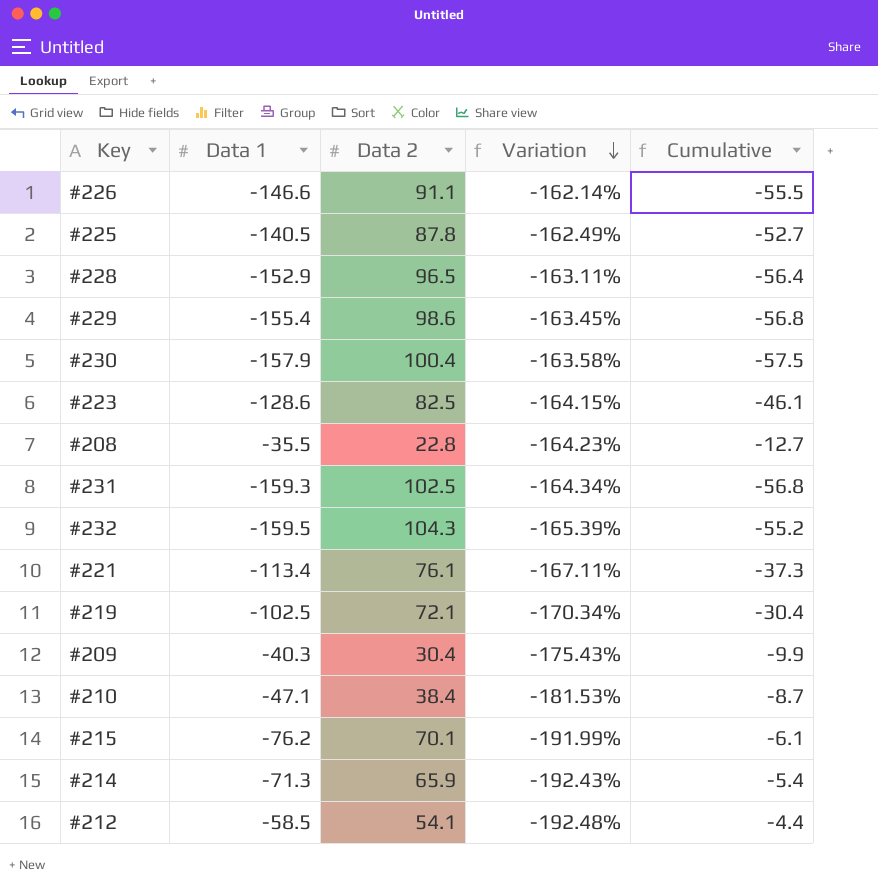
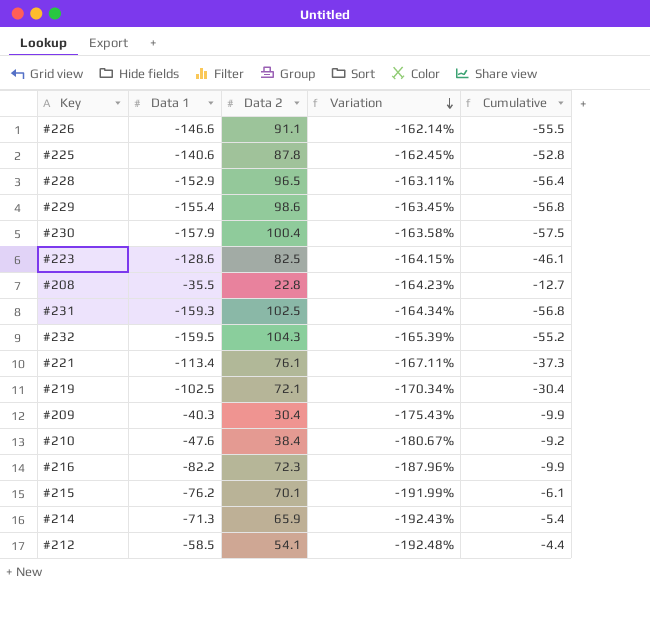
#225 | Data 1: -140.5 -> -140.6
#225 | Variation: -162.49% -> -162.45%
#225 | Cumulative: -52.7 -> -52.8
#210 | Data 1: -47.1 -> -47.6
#210 | Variation: -181.53% -> -180.67%
#210 | Cumulative: -8.7 -> -9.2
row #216: none -> -82.2 | 72.3 | -187.96% | -9.9

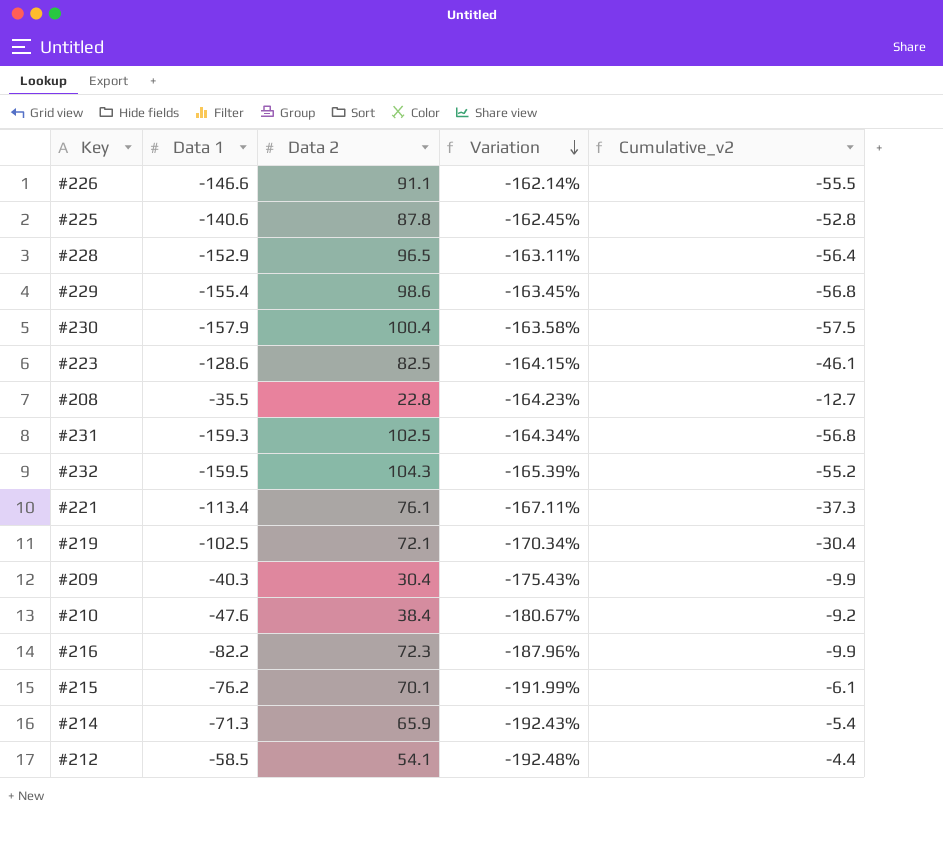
column name: Cumulative -> Cumulative_v2

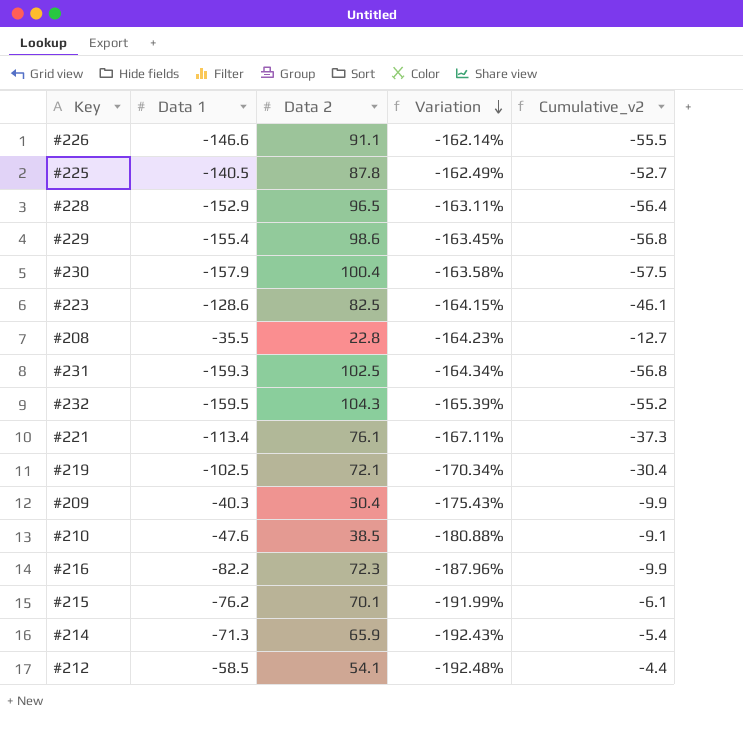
#225 | Data 1: -140.6 -> -140.5
#225 | Variation: -162.45% -> -162.49%
#225 | Cumulative_v2: -52.8 -> -52.7
#210 | Data 2: 38.4 -> 38.5
#210 | Variation: -180.67% -> -180.88%
#210 | Cumulative_v2: -9.2 -> -9.1

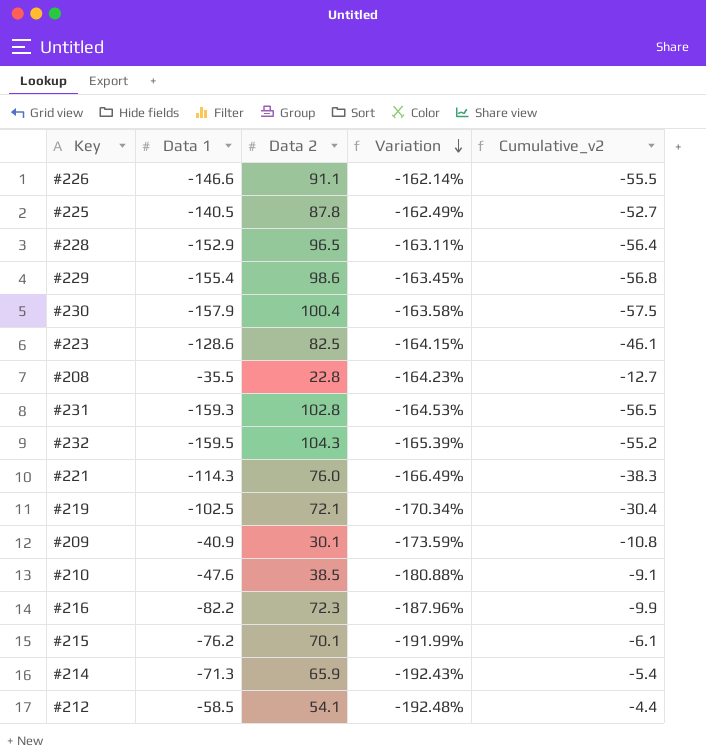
#231 | Data 2: 102.5 -> 102.8
#231 | Variation: -164.34% -> -164.53%
#231 | Cumulative_v2: -56.8 -> -56.5
#221 | Data 1: -113.4 -> -114.3
#221 | Data 2: 76.1 -> 76.0
#221 | Variation: -167.11% -> -166.49%
#221 | Cumulative_v2: -37.3 -> -38.3
#209 | Data 1: -40.3 -> -40.9
#209 | Data 2: 30.4 -> 30.1
#209 | Variation: -175.43% -> -173.59%
#209 | Cumulative_v2: -9.9 -> -10.8

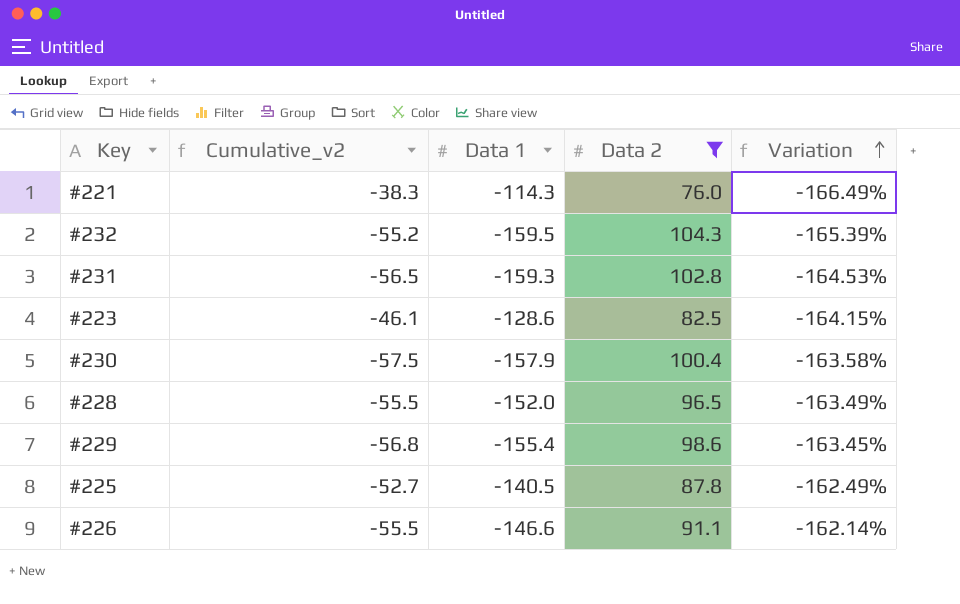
filter: none -> Data 2 >= 76.0
row order: Variation descending -> Variation ascending
column Cumulative_v2 | position: 5 -> 2
#228 | Cumulative_v2: -56.4 -> -55.5
#228 | Data 1: -152.9 -> -152.0
#228 | Variation: -163.11% -> -163.49%

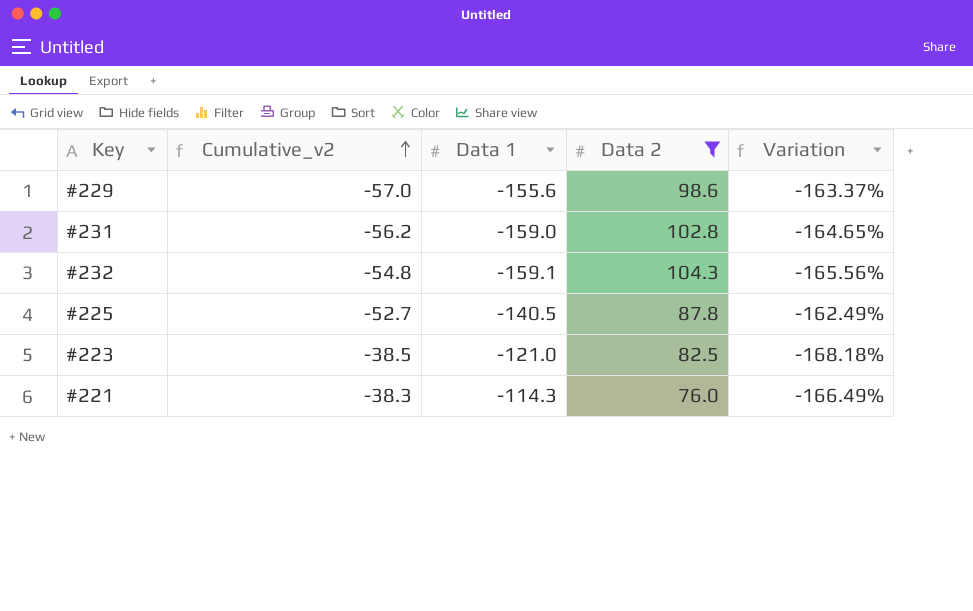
row order: Variation ascending -> Cumulative_v2 ascending
row #230: -57.5 | -157.9 | 100.4 | -163.58% -> none
row #228: -55.5 | -152.0 | 96.5 | -163.49% -> none
row #226: -55.5 | -146.6 | 91.1 | -162.14% -> none
#229 | Cumulative_v2: -56.8 -> -57.0
#229 | Data 1: -155.4 -> -155.6
#229 | Variation: -163.45% -> -163.37%
#231 | Cumulative_v2: -56.5 -> -56.2
#231 | Data 1: -159.3 -> -159.0
#231 | Variation: -164.53% -> -164.65%
#232 | Cumulative_v2: -55.2 -> -54.8
#232 | Data 1: -159.5 -> -159.1
#232 | Variation: -165.39% -> -165.56%
#223 | Cumulative_v2: -46.1 -> -38.5
#223 | Data 1: -128.6 -> -121.0
#223 | Variation: -164.15% -> -168.18%

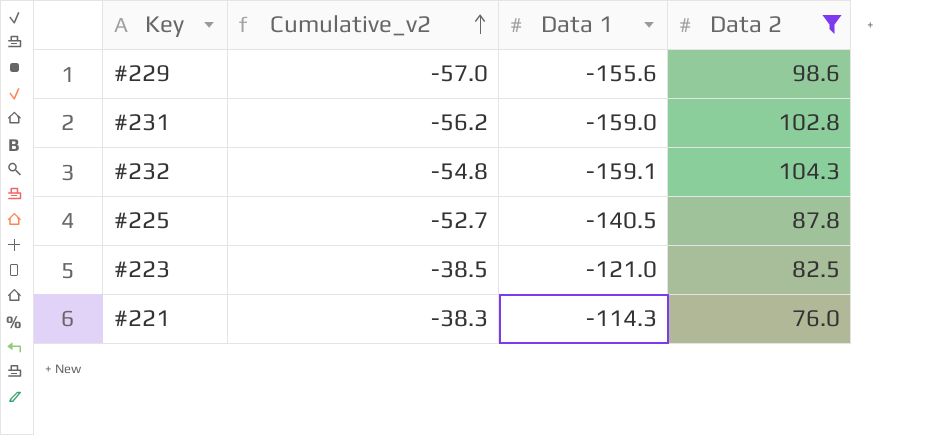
column Variation | formula: ([Data 2] - [Data 1]) / [Data 1] -> none

